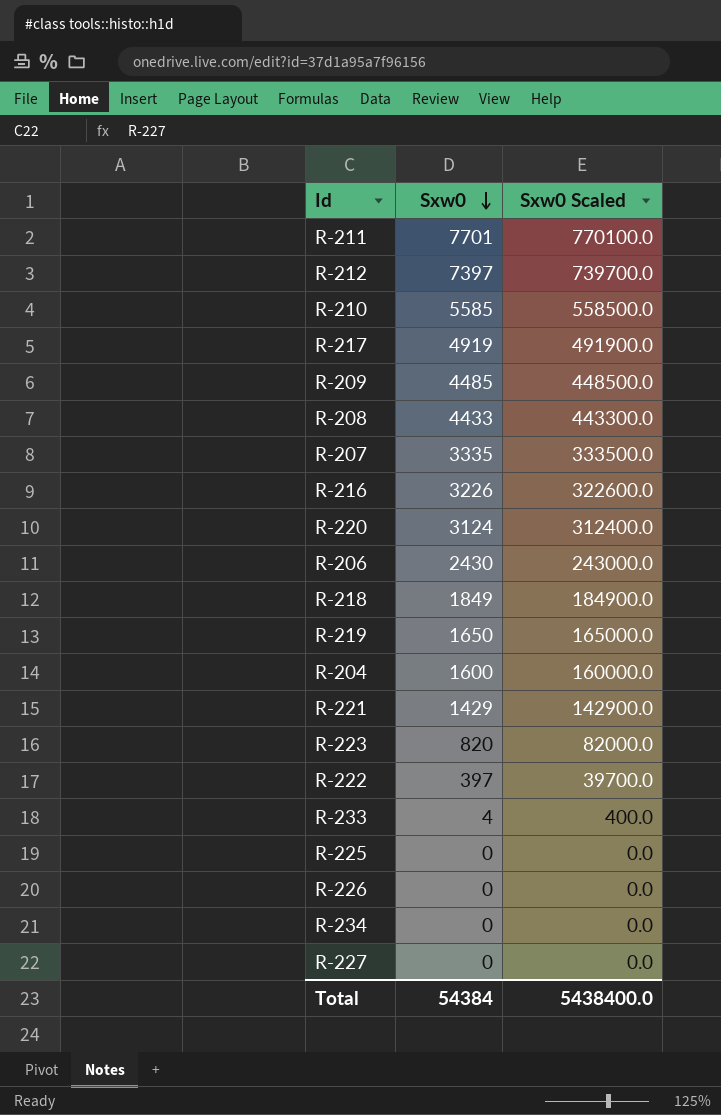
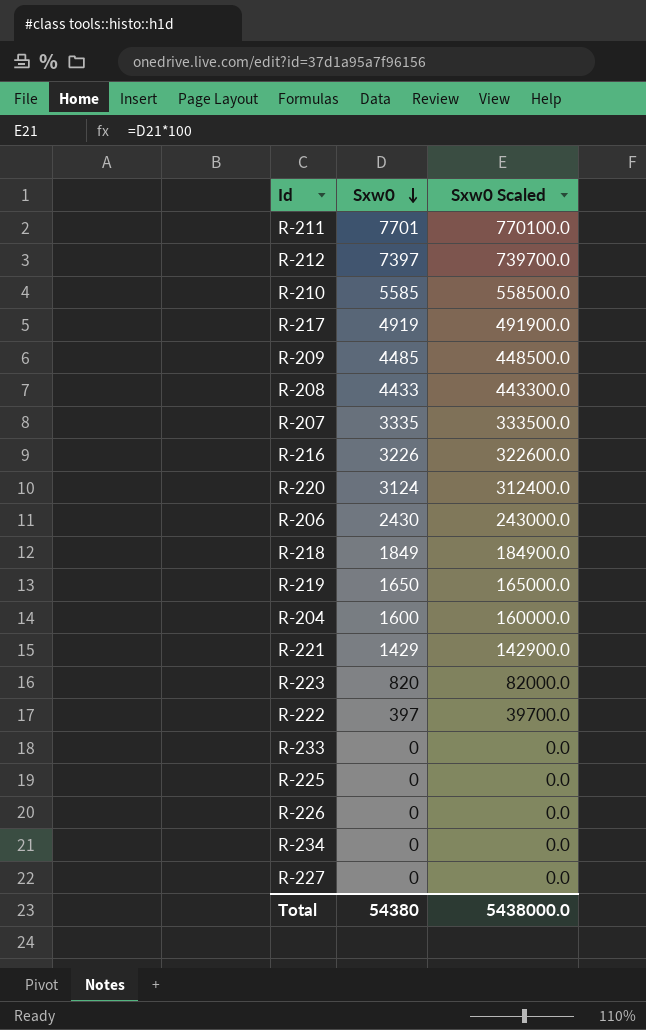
R-233 | Sxw0: 4 -> 0
R-233 | Sxw0 Scaled: 400.0 -> 0.0
Total | Sxw0: 54384 -> 54380
Total | Sxw0 Scaled: 5438400.0 -> 5438000.0

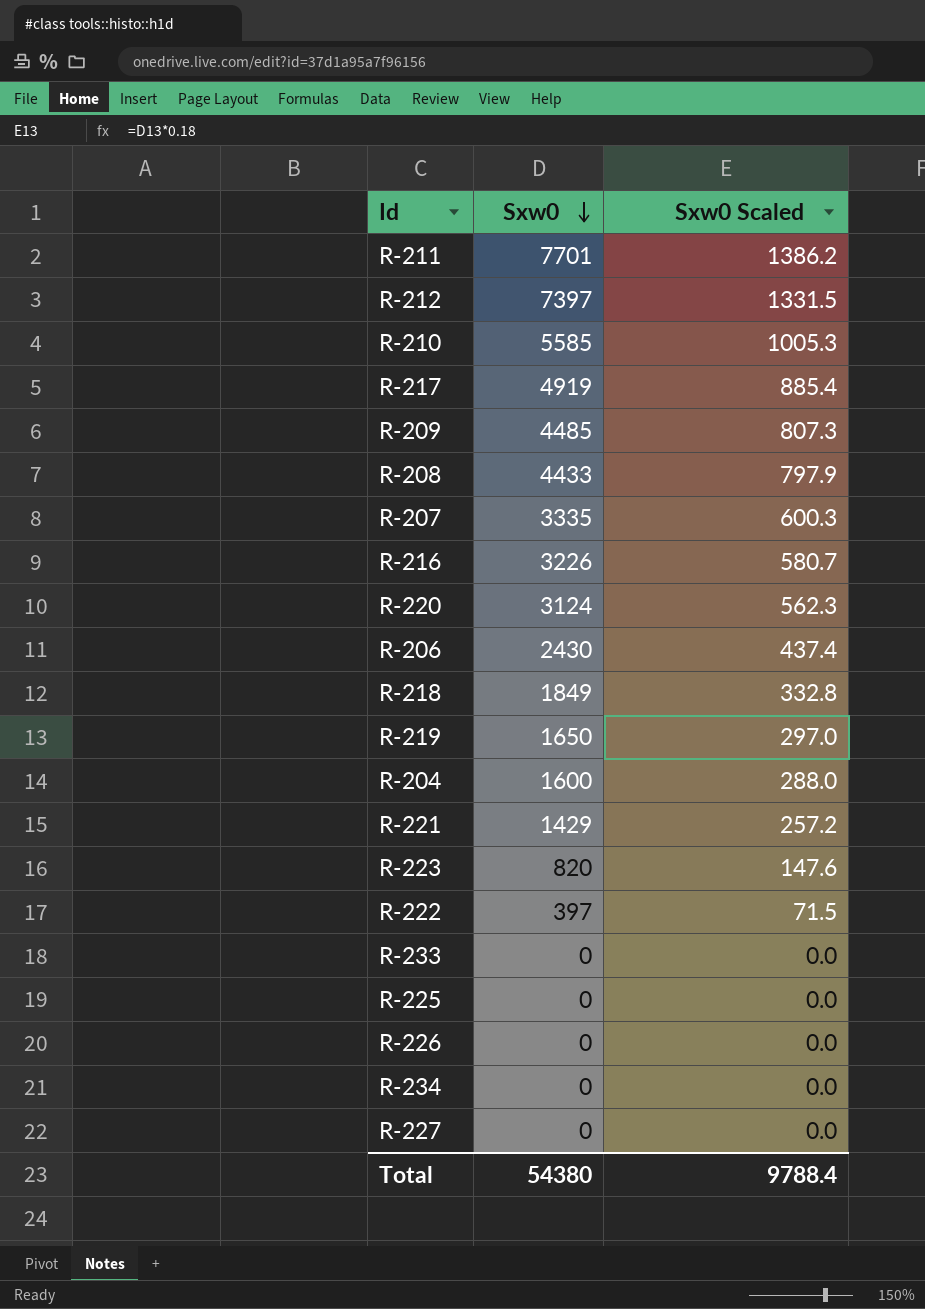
column Sxw0 Scaled | formula: [Sxw0] * 100 -> [Sxw0] * 0.18
Total | Sxw0 Scaled: 5438000.0 -> 9788.4

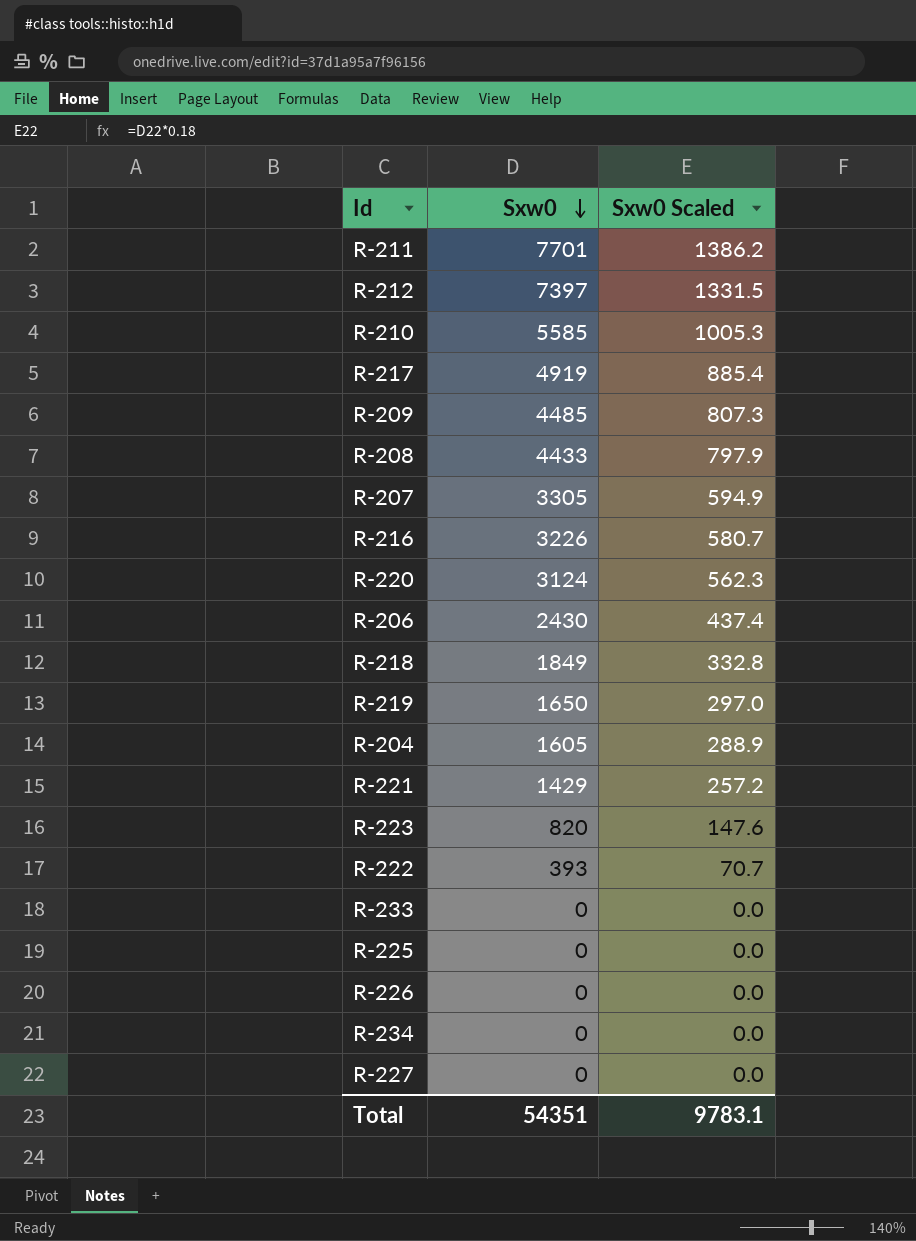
R-207 | Sxw0: 3335 -> 3305
R-207 | Sxw0 Scaled: 600.3 -> 594.9
R-204 | Sxw0: 1600 -> 1605
R-204 | Sxw0 Scaled: 288.0 -> 288.9
R-222 | Sxw0: 397 -> 393
R-222 | Sxw0 Scaled: 71.5 -> 70.7
Total | Sxw0: 54380 -> 54351
Total | Sxw0 Scaled: 9788.4 -> 9783.1

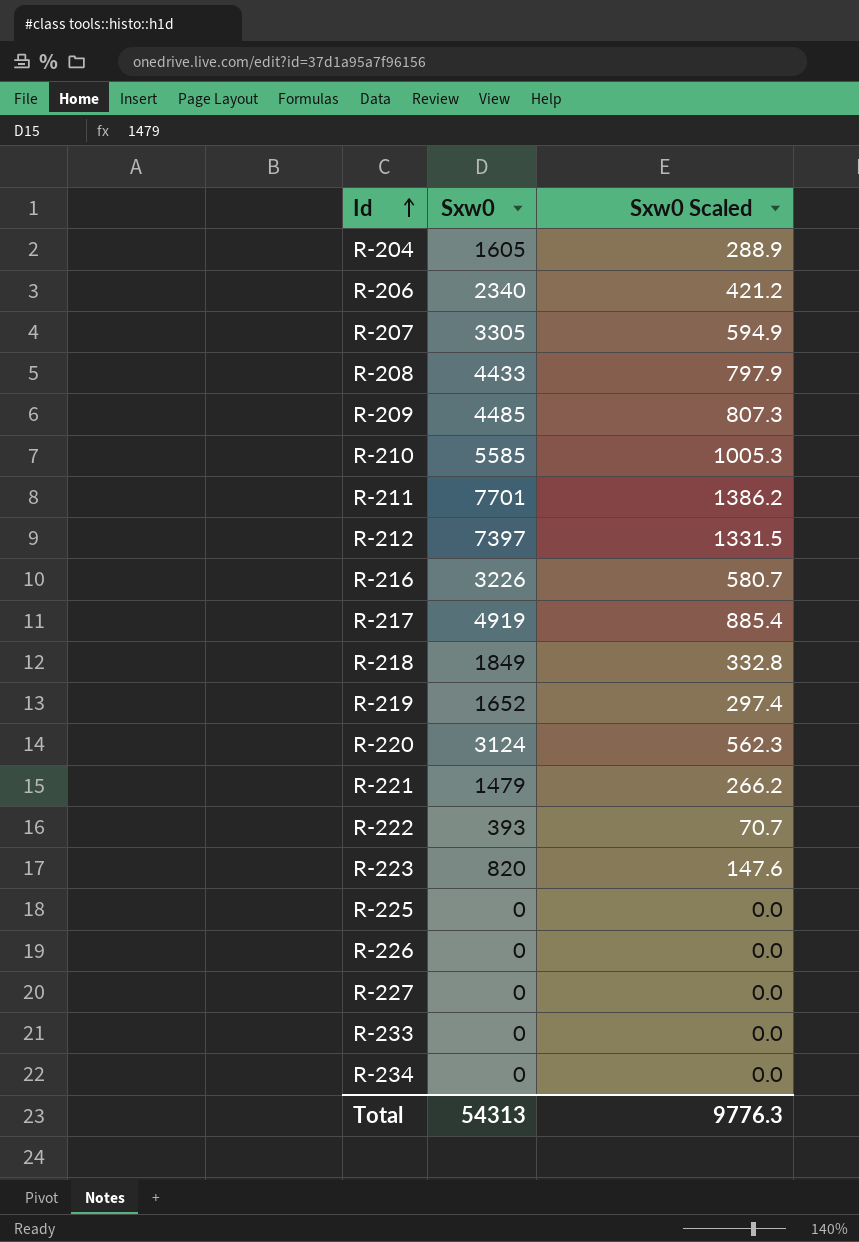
row order: Sxw0 descending -> Id ascending
R-206 | Sxw0: 2430 -> 2340
R-206 | Sxw0 Scaled: 437.4 -> 421.2
R-219 | Sxw0: 1650 -> 1652
R-219 | Sxw0 Scaled: 297.0 -> 297.4
R-221 | Sxw0: 1429 -> 1479
R-221 | Sxw0 Scaled: 257.2 -> 266.2
Total | Sxw0: 54351 -> 54313
Total | Sxw0 Scaled: 9783.1 -> 9776.3

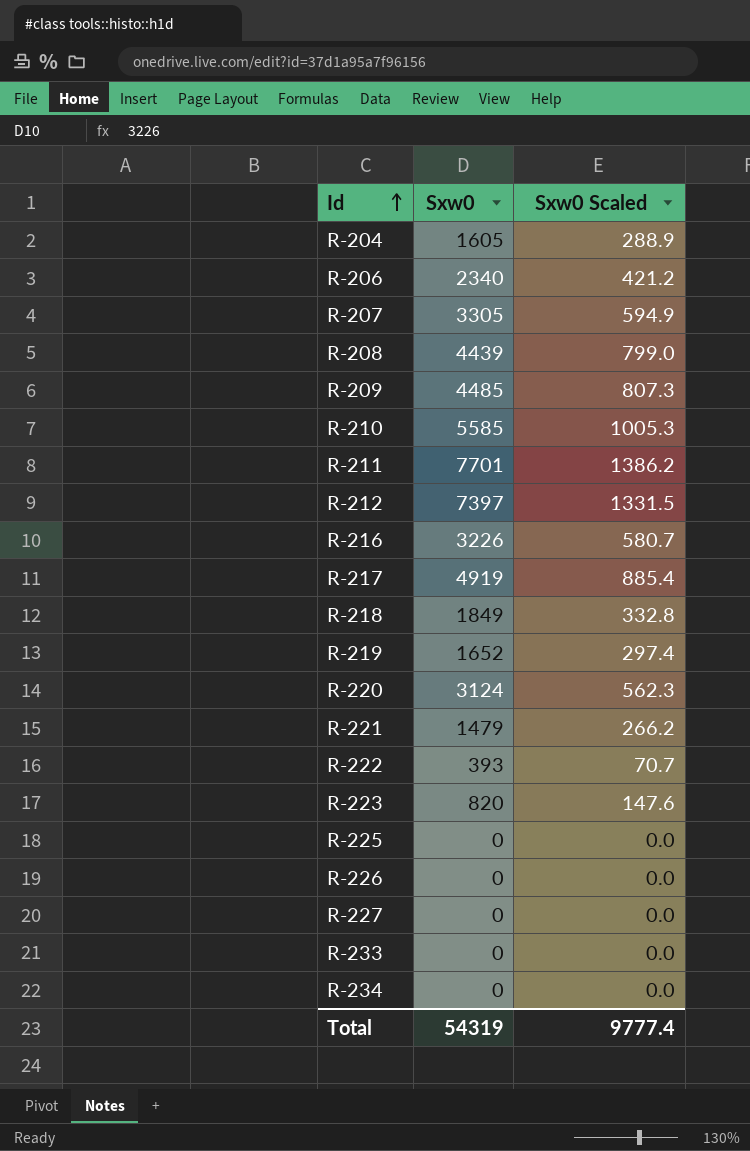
R-208 | Sxw0: 4433 -> 4439
R-208 | Sxw0 Scaled: 797.9 -> 799.0
Total | Sxw0: 54313 -> 54319
Total | Sxw0 Scaled: 9776.3 -> 9777.4

